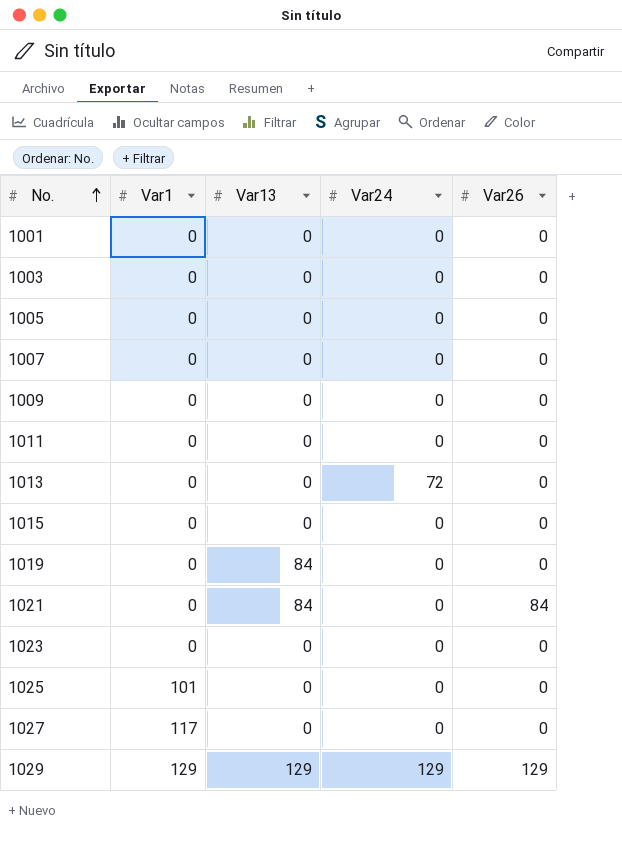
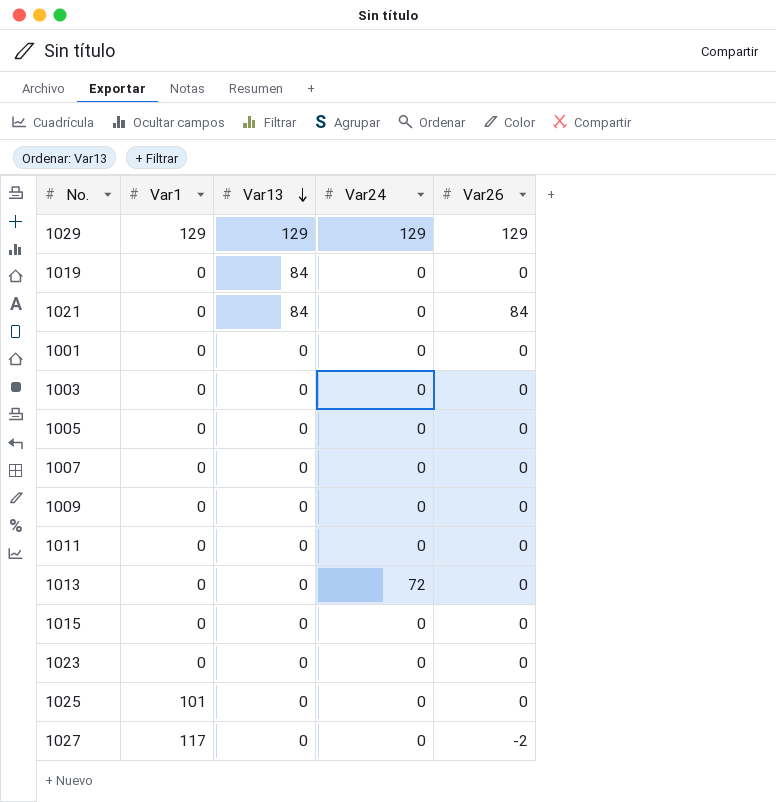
row order: No. ascending -> Var13 descending
1027 | Var26: 0 -> -2

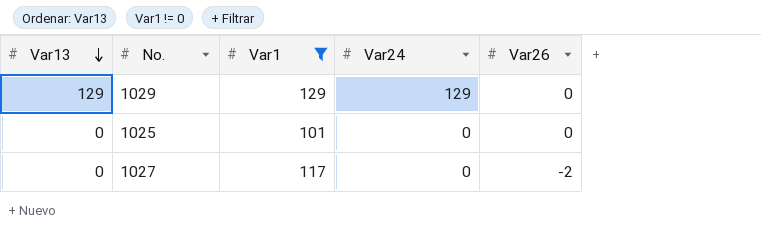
filter: none -> Var1 != 0
column Var13 | position: 3 -> 1
1029 | Var26: 129 -> 0

